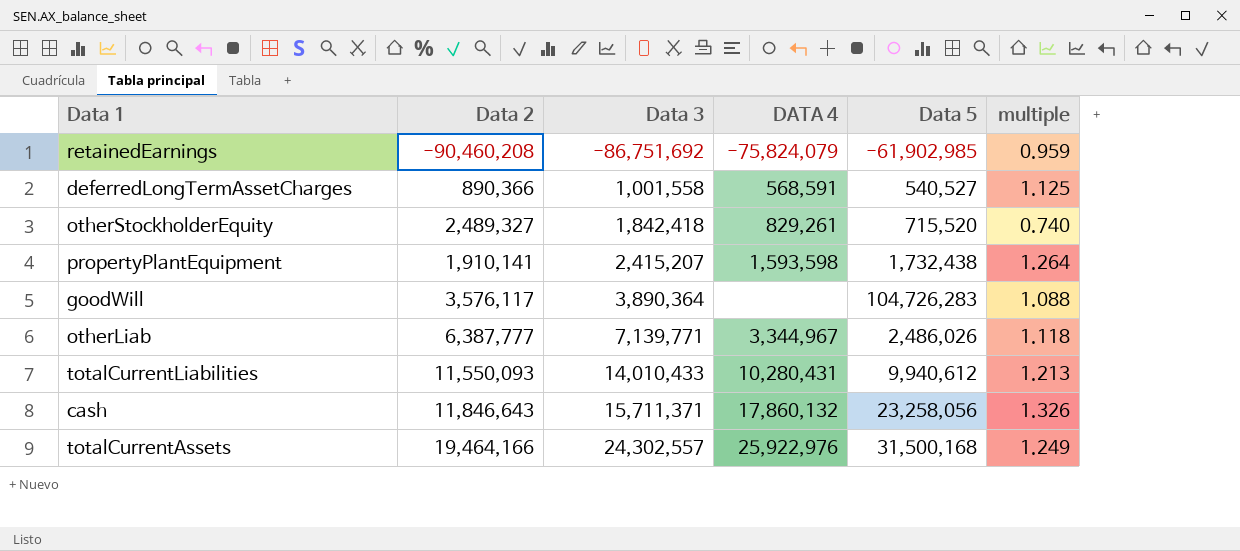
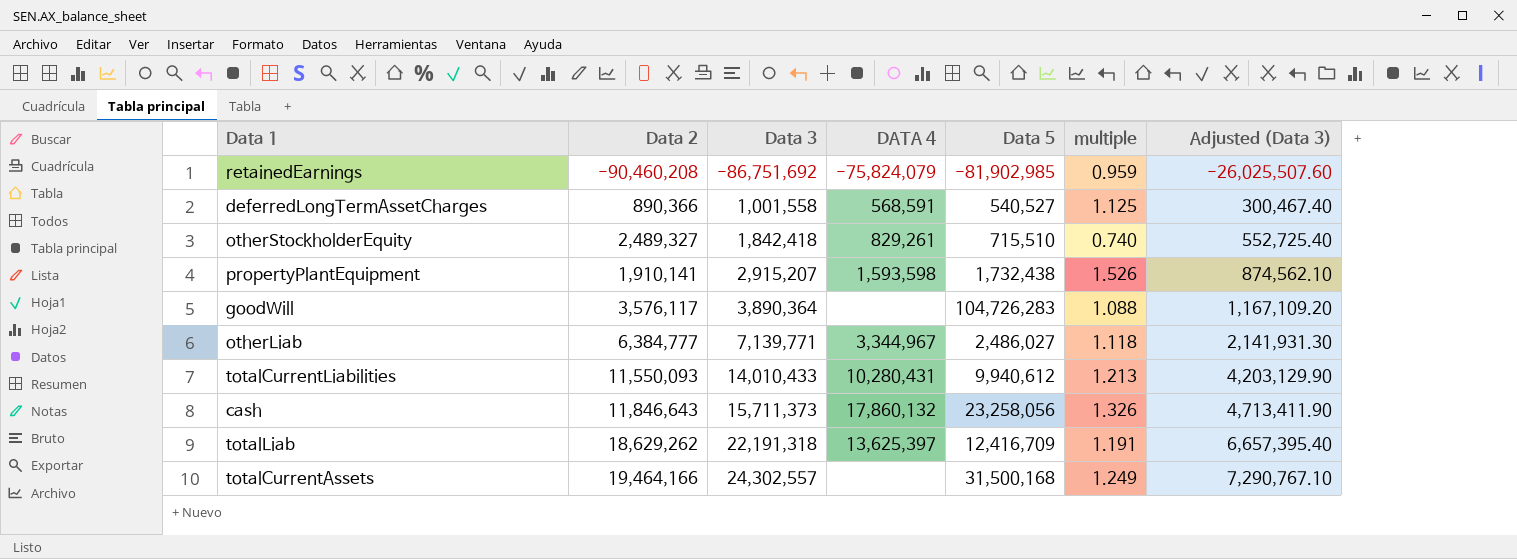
column Adjusted (Data 3) | formula: none -> [Data 3] * 0.3
retainedEarnings | Data 5: -61,902,985 -> -81,902,985
otherStockholderEquity | Data 5: 715,520 -> 715,510
propertyPlantEquipment | Data 3: 2,415,207 -> 2,915,207
propertyPlantEquipment | multiple: 1.264 -> 1.526
otherLiab | Data 2: 6,387,777 -> 6,384,777
otherLiab | Data 5: 2,486,026 -> 2,486,027
cash | Data 3: 15,711,371 -> 15,711,373
row totalLiab: none -> 18,629,262 | 22,191,318 | 13,625,397 | 12,416,709 | 1.191 | 6,657,395.40
totalCurrentAssets | DATA 4: 25,922,976 -> none

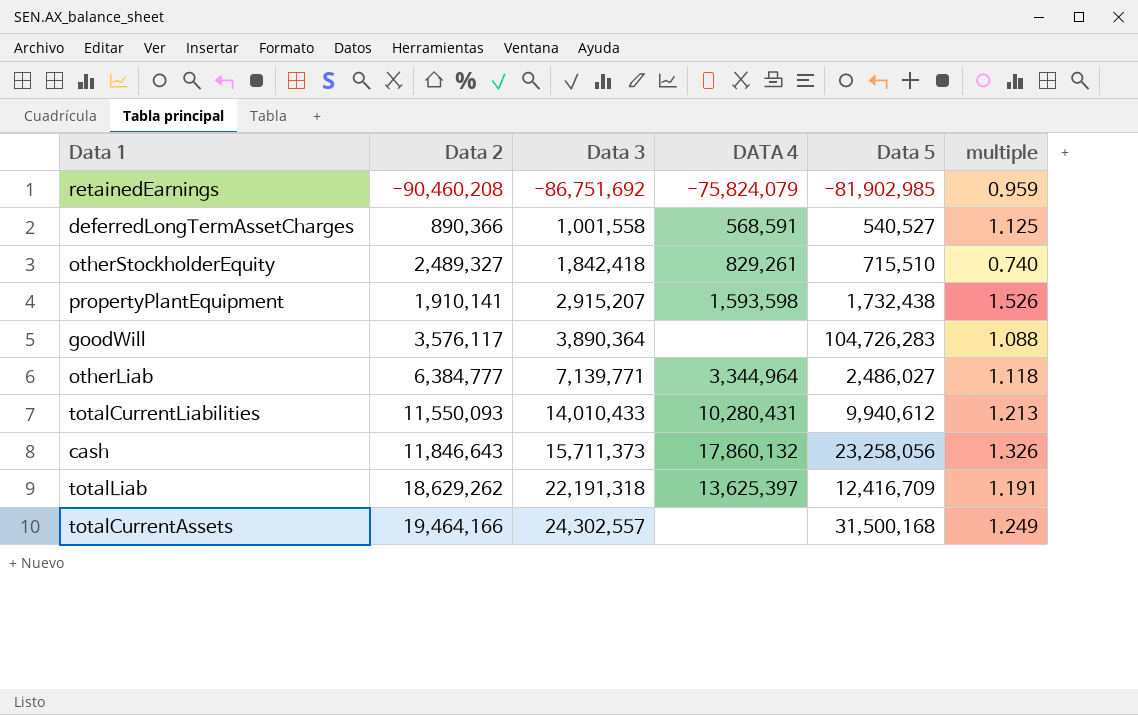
column Adjusted (Data 3) | formula: [Data 3] * 0.3 -> none
otherLiab | DATA 4: 3,344,967 -> 3,344,964

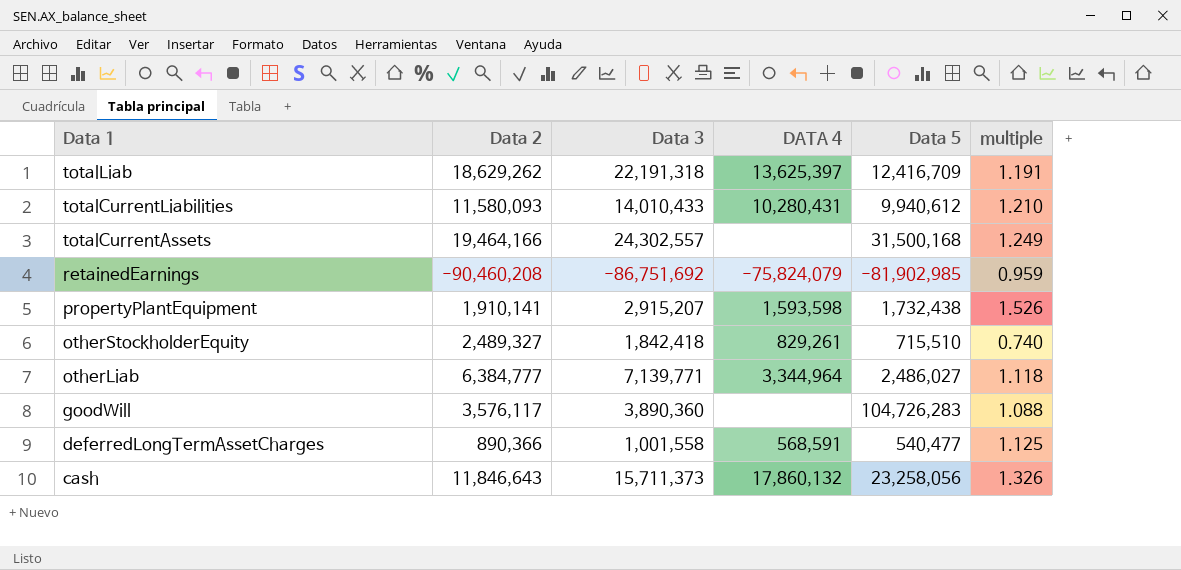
row order: Data 3 ascending -> Data 1 descending
totalCurrentLiabilities | Data 2: 11,550,093 -> 11,580,093
totalCurrentLiabilities | multiple: 1.213 -> 1.210
goodWill | Data 3: 3,890,364 -> 3,890,360
deferredLongTermAssetCharges | Data 5: 540,527 -> 540,477

